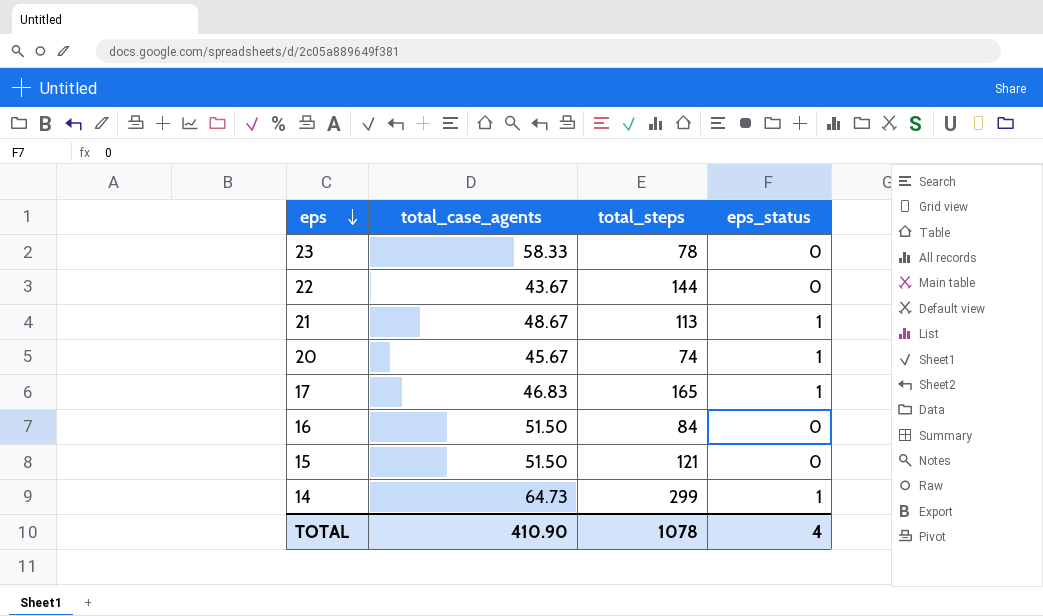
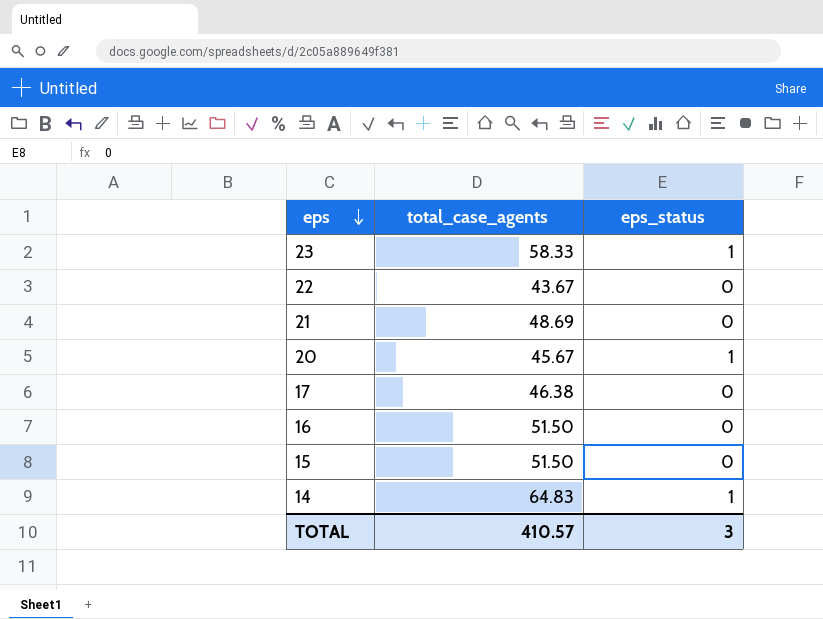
column total_steps | position: 3 -> none
23 | eps_status: 0 -> 1
21 | total_case_agents: 48.67 -> 48.69
21 | eps_status: 1 -> 0
17 | total_case_agents: 46.83 -> 46.38
17 | eps_status: 1 -> 0
14 | total_case_agents: 64.73 -> 64.83
TOTAL | total_case_agents: 410.90 -> 410.57
TOTAL | eps_status: 4 -> 3

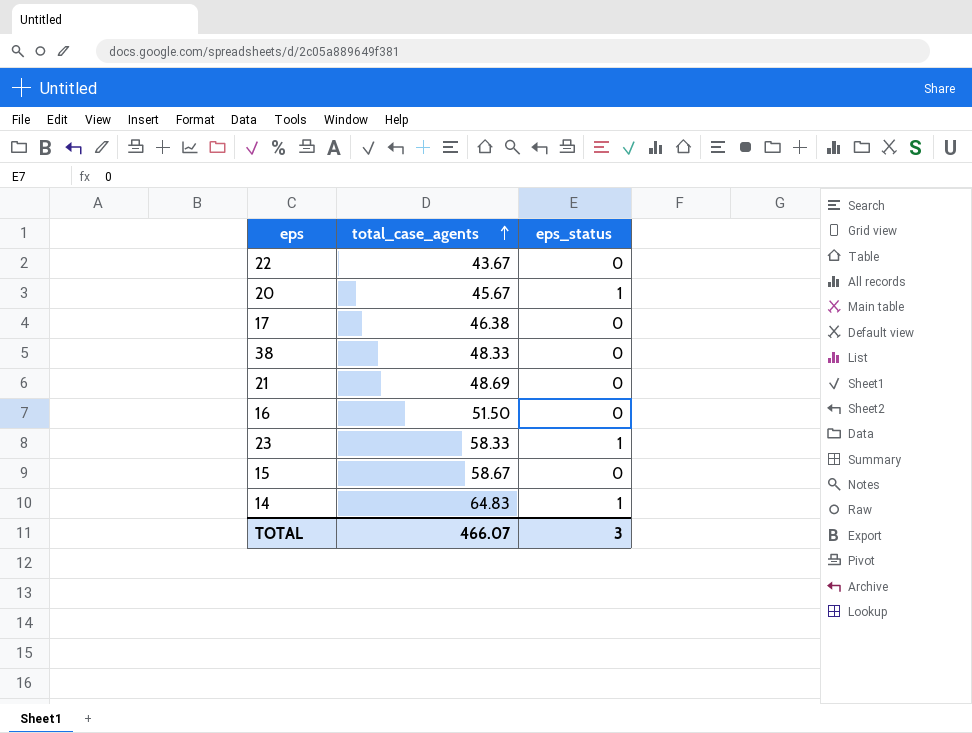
row order: eps descending -> total_case_agents ascending
row 38: none -> 48.33 | 0
15 | total_case_agents: 51.50 -> 58.67
TOTAL | total_case_agents: 410.57 -> 466.07

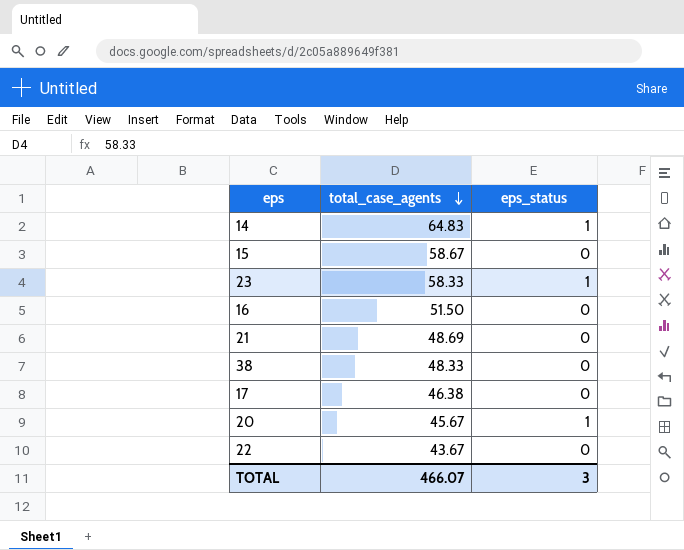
row order: total_case_agents ascending -> total_case_agents descending

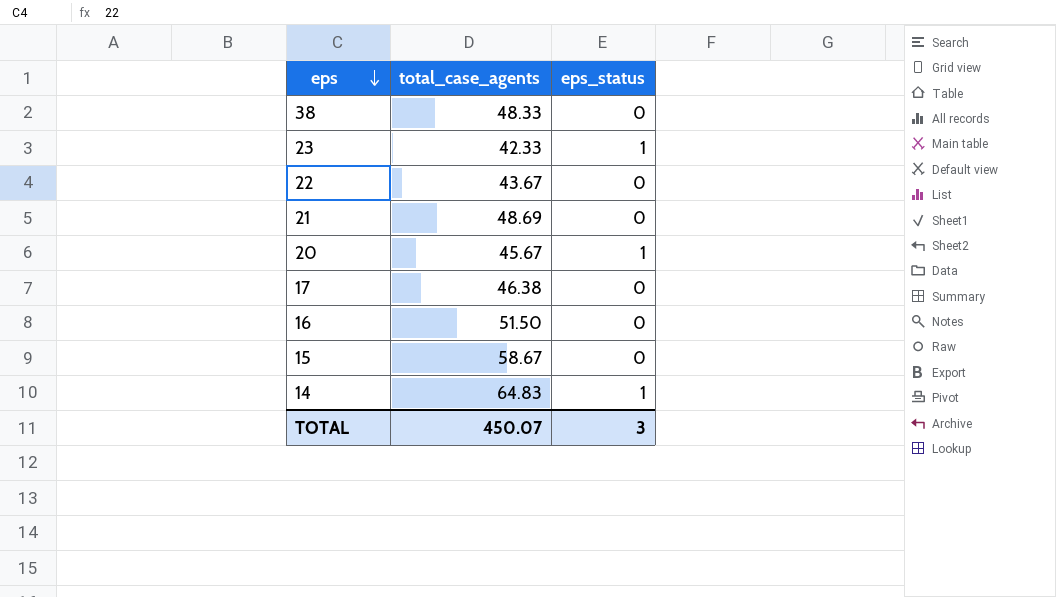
row order: total_case_agents descending -> eps descending
23 | total_case_agents: 58.33 -> 42.33
TOTAL | total_case_agents: 466.07 -> 450.07

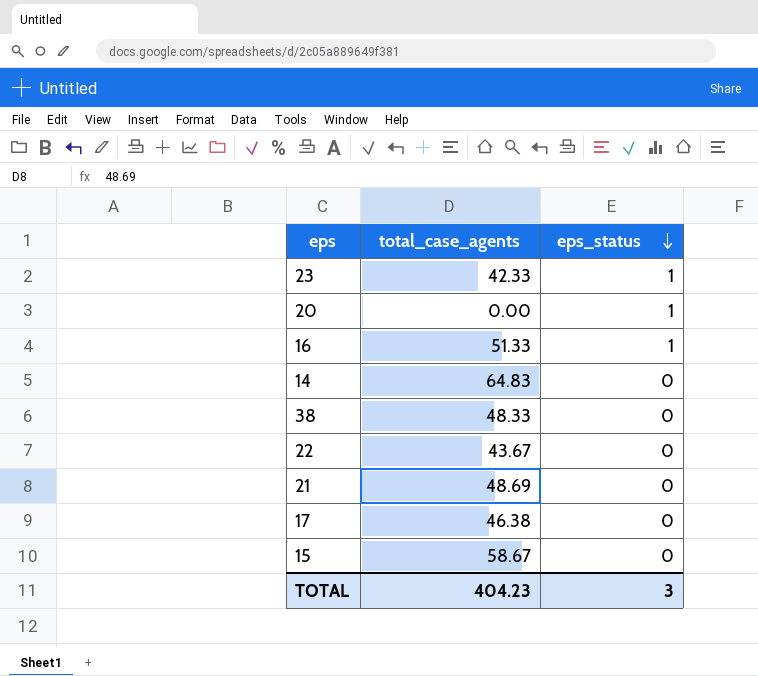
row order: eps descending -> eps_status descending
20 | total_case_agents: 45.67 -> 0.00
16 | total_case_agents: 51.50 -> 51.33
16 | eps_status: 0 -> 1
14 | eps_status: 1 -> 0
TOTAL | total_case_agents: 450.07 -> 404.23

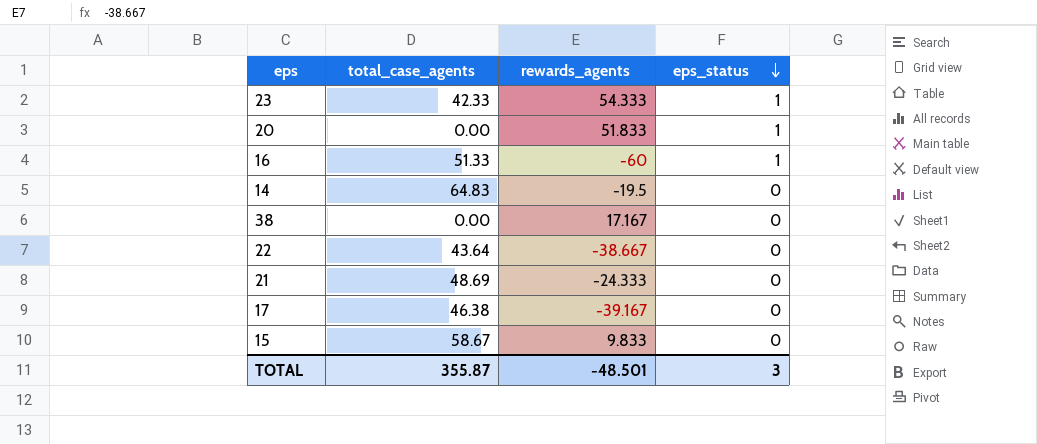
column rewards_agents | position: none -> 3
38 | total_case_agents: 48.33 -> 0.00
22 | total_case_agents: 43.67 -> 43.64
TOTAL | total_case_agents: 404.23 -> 355.87

